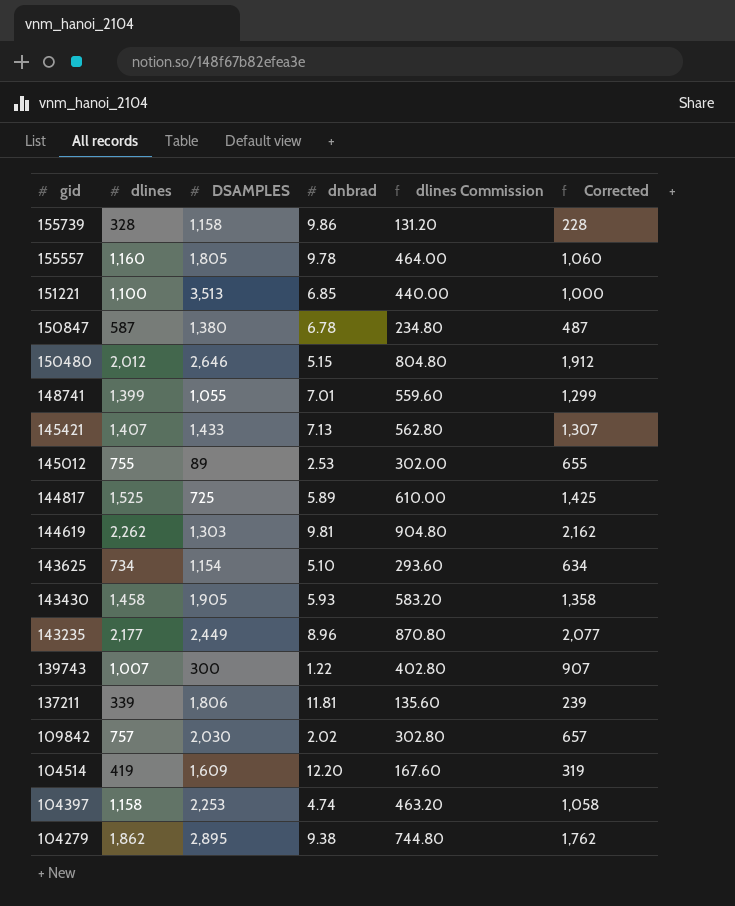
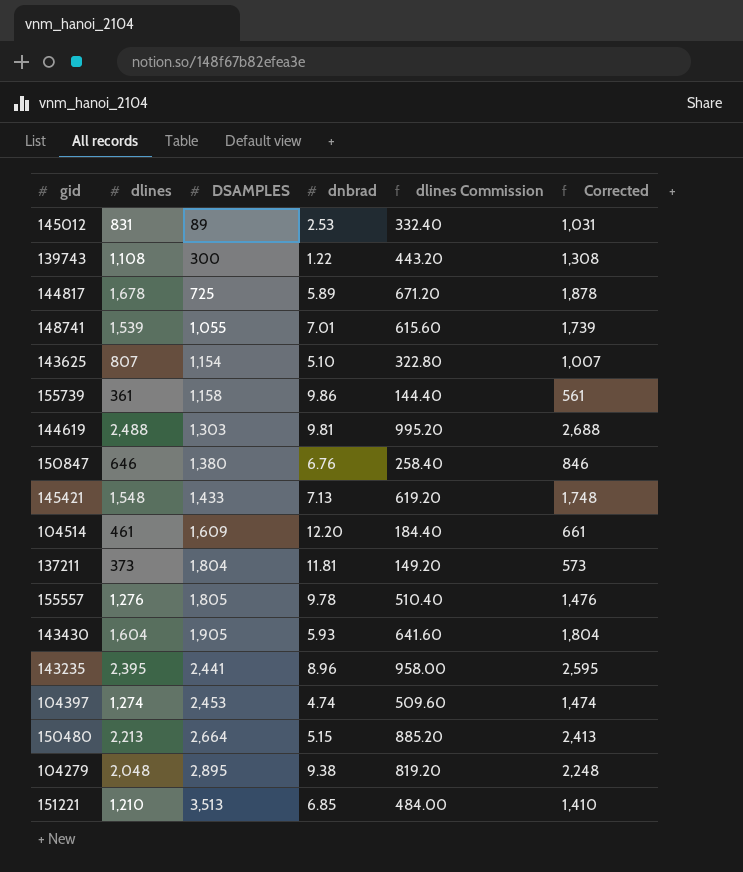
row order: gid descending -> DSAMPLES ascending
column Corrected | formula: [dlines] - 100 -> [dlines] + 200
row 109842: 757 | 2,030 | 2.02 | 302.80 | 657 -> none
145012 | dlines: 755 -> 831
145012 | dlines Commission: 302.00 -> 332.40
139743 | dlines: 1,007 -> 1,108
139743 | dlines Commission: 402.80 -> 443.20
144817 | dlines: 1,525 -> 1,678
144817 | dlines Commission: 610.00 -> 671.20
148741 | dlines: 1,399 -> 1,539
148741 | dlines Commission: 559.60 -> 615.60
143625 | dlines: 734 -> 807
143625 | dlines Commission: 293.60 -> 322.80
155739 | dlines: 328 -> 361
155739 | dlines Commission: 131.20 -> 144.40
144619 | dlines: 2,262 -> 2,488
144619 | dlines Commission: 904.80 -> 995.20
150847 | dlines: 587 -> 646
150847 | dnbrad: 6.78 -> 6.76
150847 | dlines Commission: 234.80 -> 258.40
145421 | dlines: 1,407 -> 1,548
145421 | dlines Commission: 562.80 -> 619.20
104514 | dlines: 419 -> 461
104514 | dlines Commission: 167.60 -> 184.40
137211 | dlines: 339 -> 373
137211 | DSAMPLES: 1,806 -> 1,804
137211 | dlines Commission: 135.60 -> 149.20
155557 | dlines: 1,160 -> 1,276
155557 | dlines Commission: 464.00 -> 510.40
143430 | dlines: 1,458 -> 1,604
143430 | dlines Commission: 583.20 -> 641.60
143235 | dlines: 2,177 -> 2,395
143235 | DSAMPLES: 2,449 -> 2,441
143235 | dlines Commission: 870.80 -> 958.00
104397 | dlines: 1,158 -> 1,274
104397 | DSAMPLES: 2,253 -> 2,453
104397 | dlines Commission: 463.20 -> 509.60
150480 | dlines: 2,012 -> 2,213
150480 | DSAMPLES: 2,646 -> 2,664
150480 | dlines Commission: 804.80 -> 885.20
104279 | dlines: 1,862 -> 2,048
104279 | dlines Commission: 744.80 -> 819.20
151221 | dlines: 1,100 -> 1,210
151221 | dlines Commission: 440.00 -> 484.00

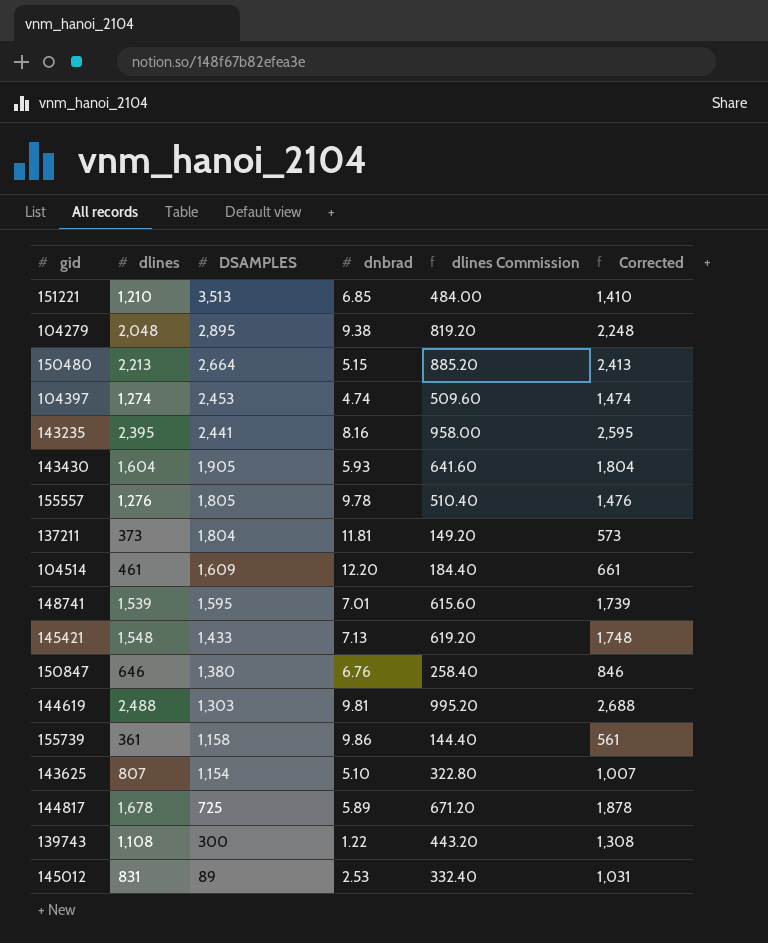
row order: DSAMPLES ascending -> DSAMPLES descending
143235 | dnbrad: 8.96 -> 8.16
148741 | DSAMPLES: 1,055 -> 1,595

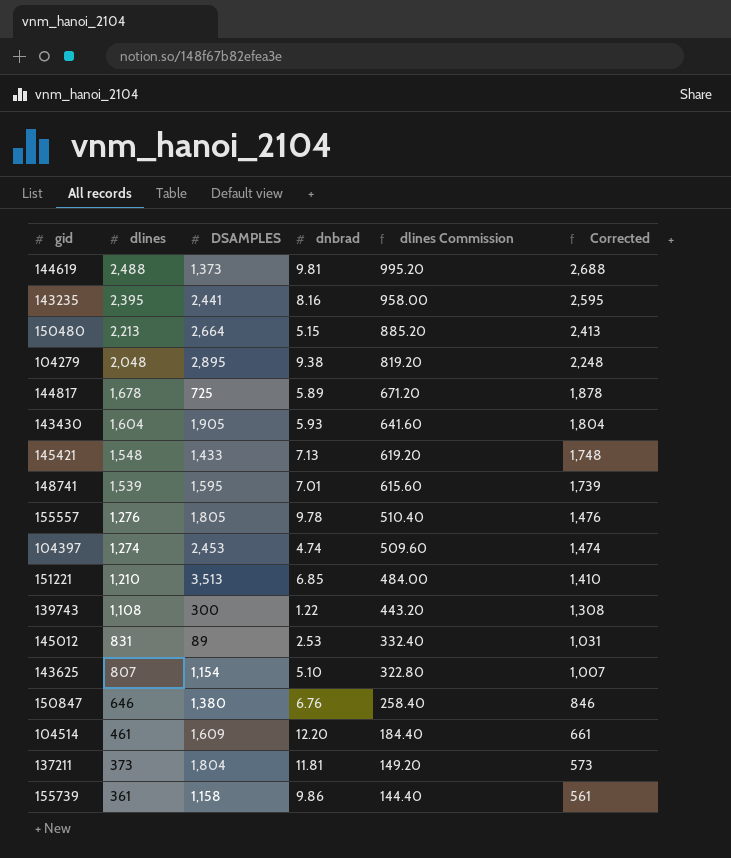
row order: DSAMPLES descending -> dlines descending
144619 | DSAMPLES: 1,303 -> 1,373

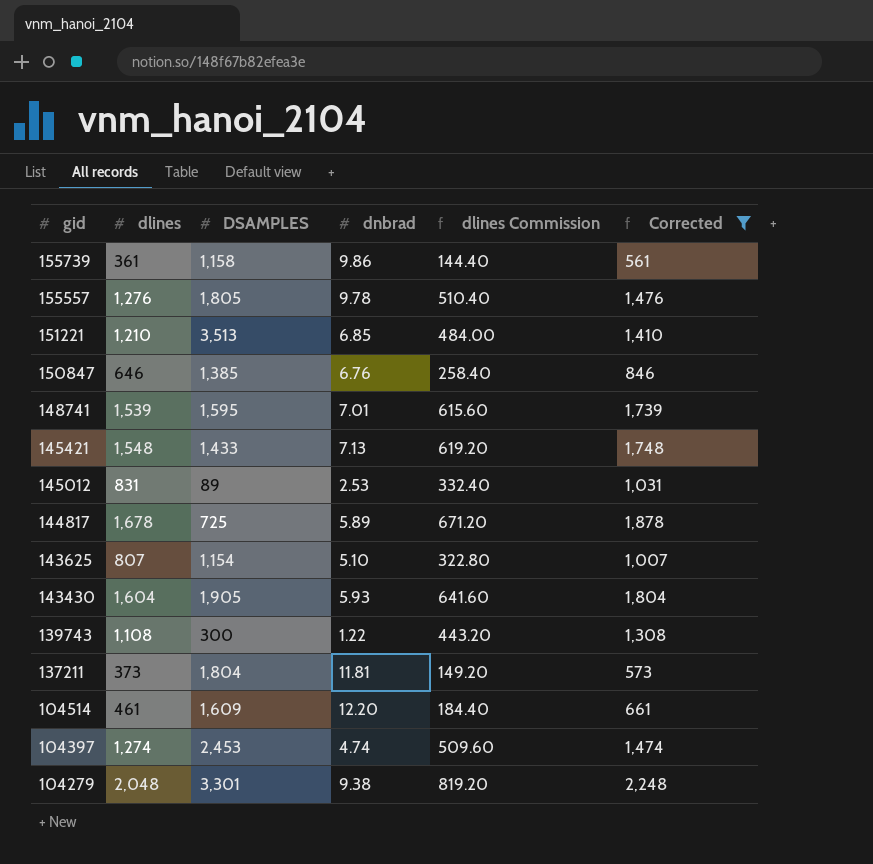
filter: none -> Corrected <= 2,248
row order: dlines descending -> gid descending
150847 | DSAMPLES: 1,380 -> 1,385
104279 | DSAMPLES: 2,895 -> 3,301

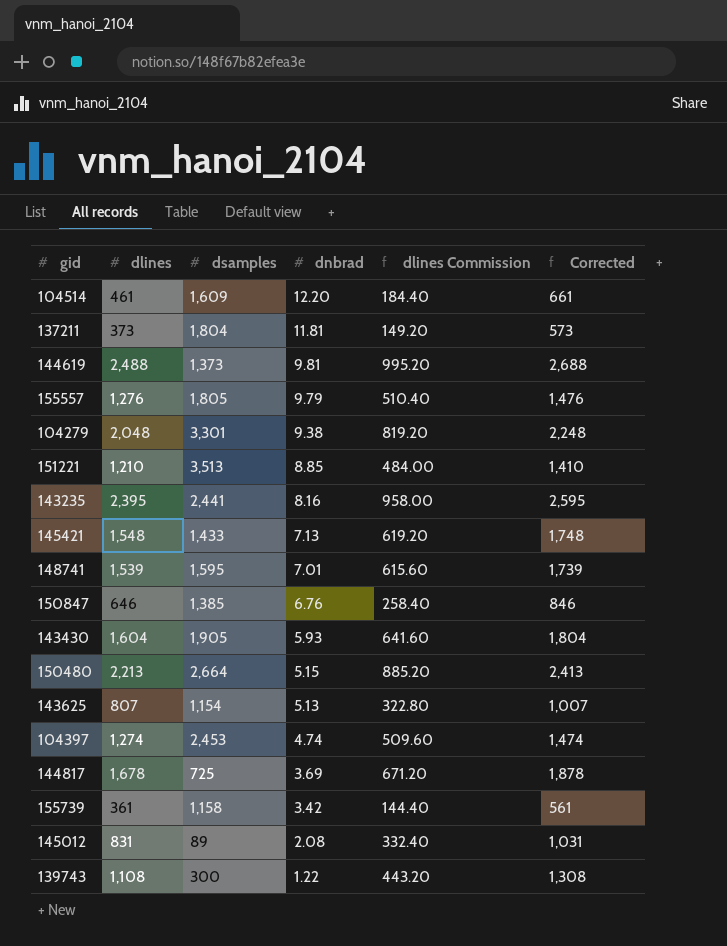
filter: Corrected <= 2,248 -> none
row order: gid descending -> dnbrad descending
column name: DSAMPLES -> dsamples
155557 | dnbrad: 9.78 -> 9.79
151221 | dnbrad: 6.85 -> 8.85
143625 | dnbrad: 5.10 -> 5.13
144817 | dnbrad: 5.89 -> 3.69
155739 | dnbrad: 9.86 -> 3.42
145012 | dnbrad: 2.53 -> 2.08

